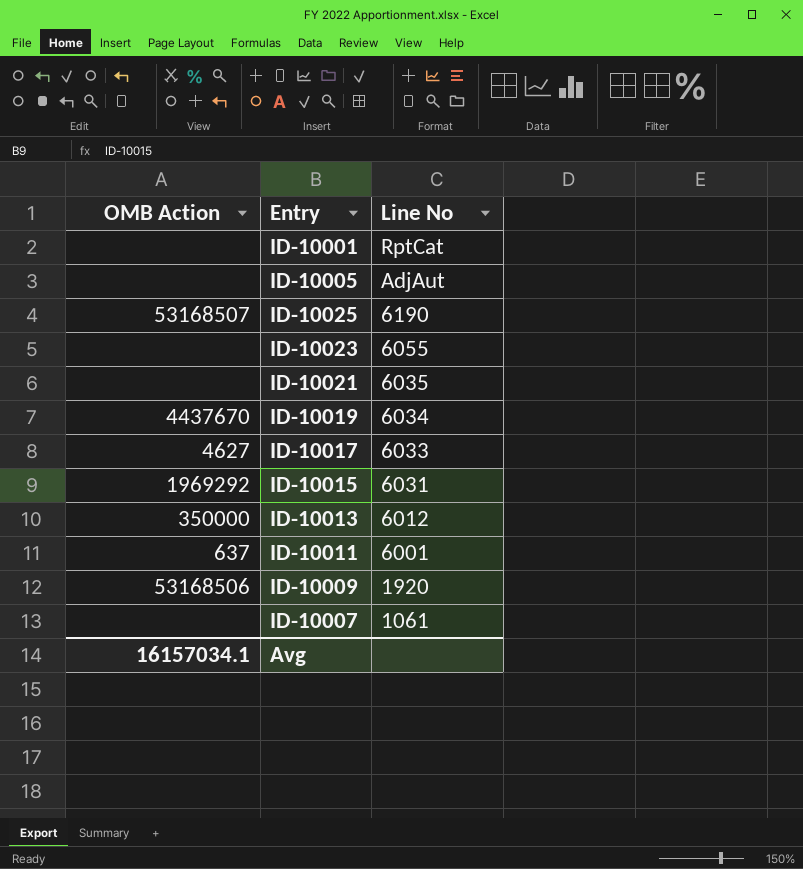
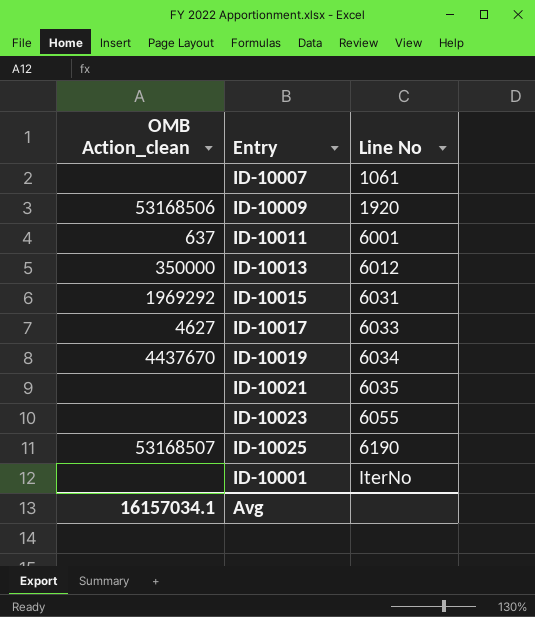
row order: Line No descending -> Line No ascending
column name: OMB Action -> OMB Action_clean
row ID-10005: none | AdjAut -> none
ID-10001 | Line No: RptCat -> IterNo

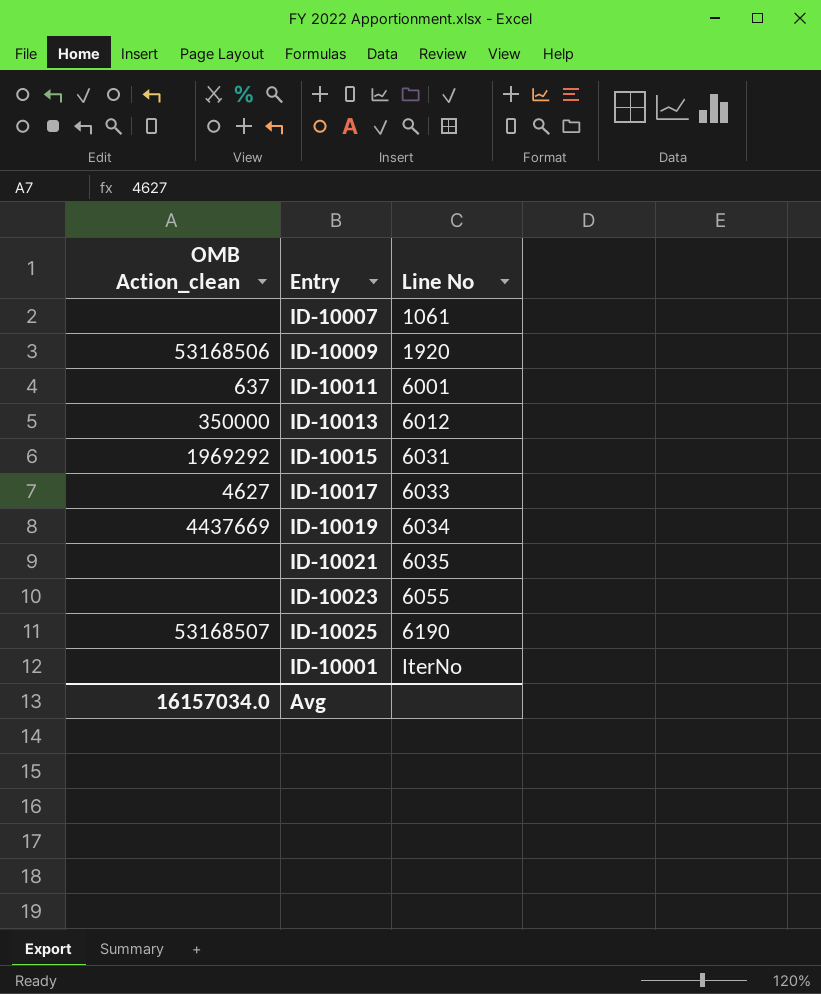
ID-10019 | OMB Action_clean: 4437670 -> 4437669
Avg | OMB Action_clean: 16157034.1 -> 16157034.0

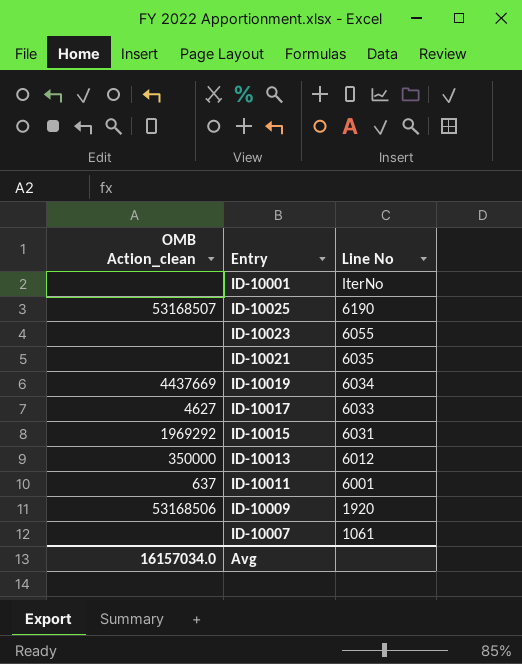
row order: Line No ascending -> Line No descending

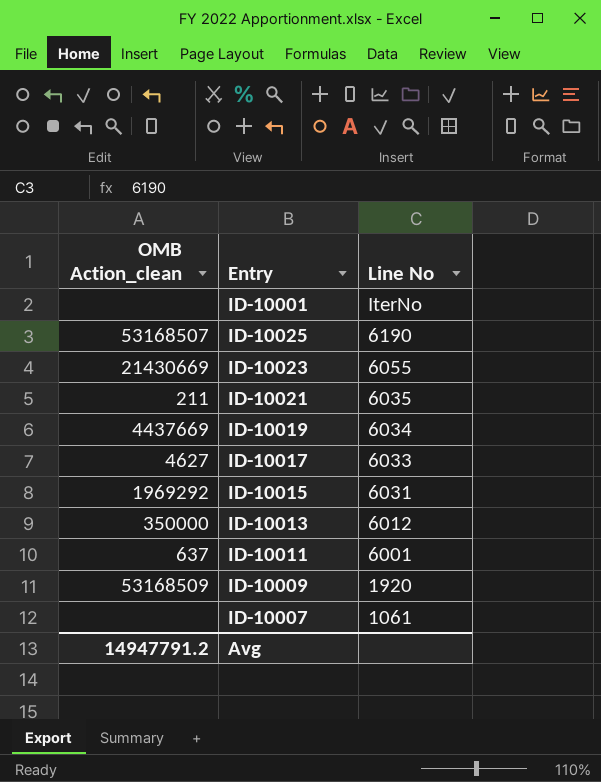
ID-10023 | OMB Action_clean: none -> 21430669
ID-10021 | OMB Action_clean: none -> 211
ID-10009 | OMB Action_clean: 53168506 -> 53168509
Avg | OMB Action_clean: 16157034.0 -> 14947791.2

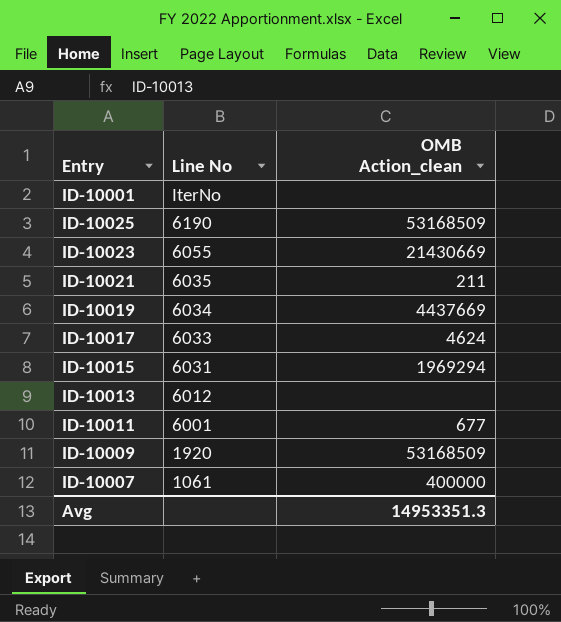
column OMB Action_clean | position: 1 -> 3
ID-10025 | OMB Action_clean: 53168507 -> 53168509
ID-10017 | OMB Action_clean: 4627 -> 4624
ID-10015 | OMB Action_clean: 1969292 -> 1969294
ID-10013 | OMB Action_clean: 350000 -> none
ID-10011 | OMB Action_clean: 637 -> 677
ID-10007 | OMB Action_clean: none -> 400000
Avg | OMB Action_clean: 14947791.2 -> 14953351.3

